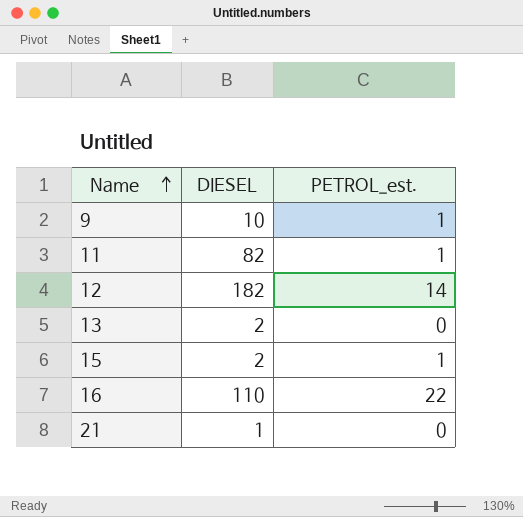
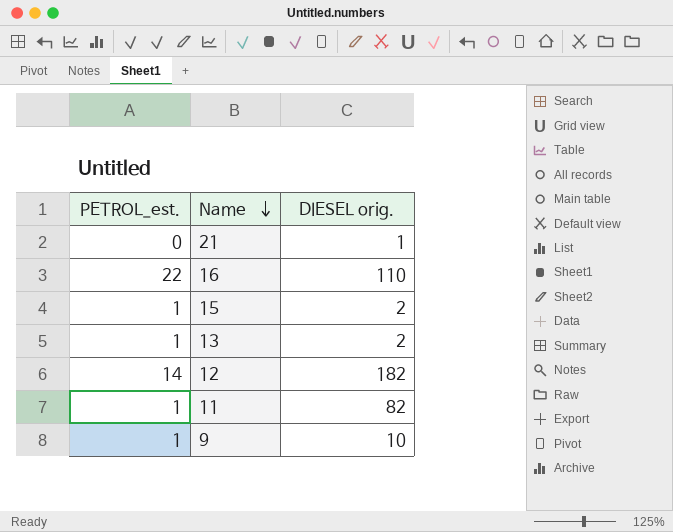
row order: Name ascending -> Name descending
column PETROL_est. | position: 3 -> 1
column name: DIESEL -> DIESEL orig.
13 | PETROL_est.: 0 -> 1

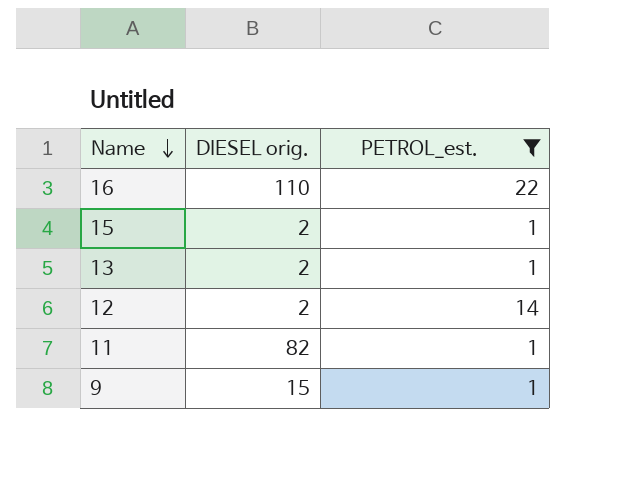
filter: none -> PETROL_est. != 0
column PETROL_est. | position: 1 -> 3
12 | DIESEL orig.: 182 -> 2
9 | DIESEL orig.: 10 -> 15

